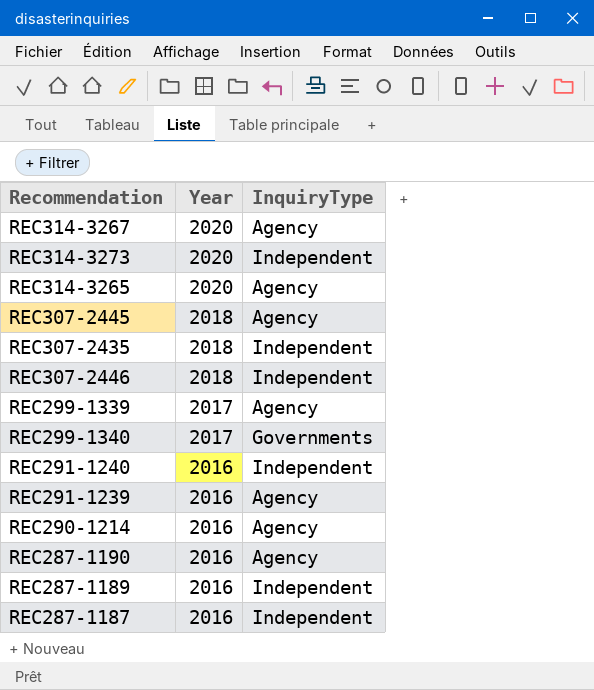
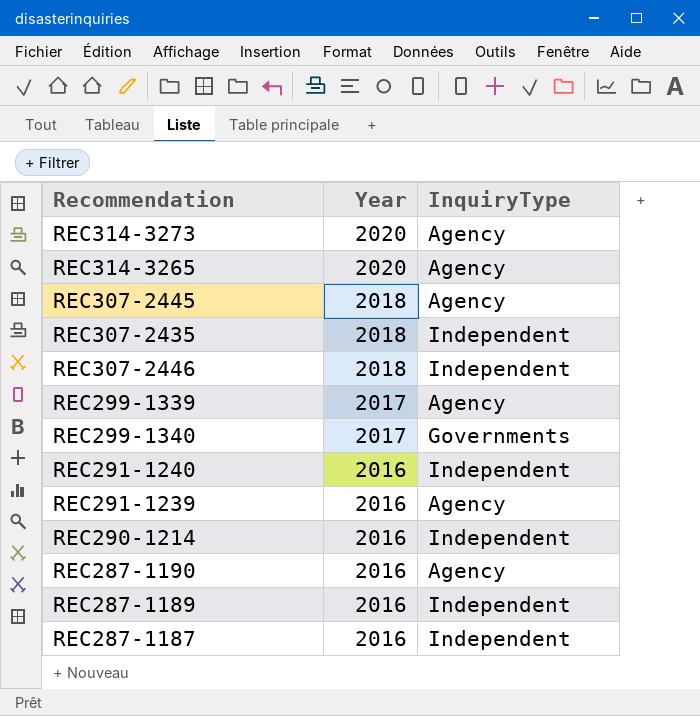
row REC314-3267: 2020 | Agency -> none
REC314-3273 | InquiryType: Independent -> Agency
REC290-1214 | InquiryType: Agency -> Independent

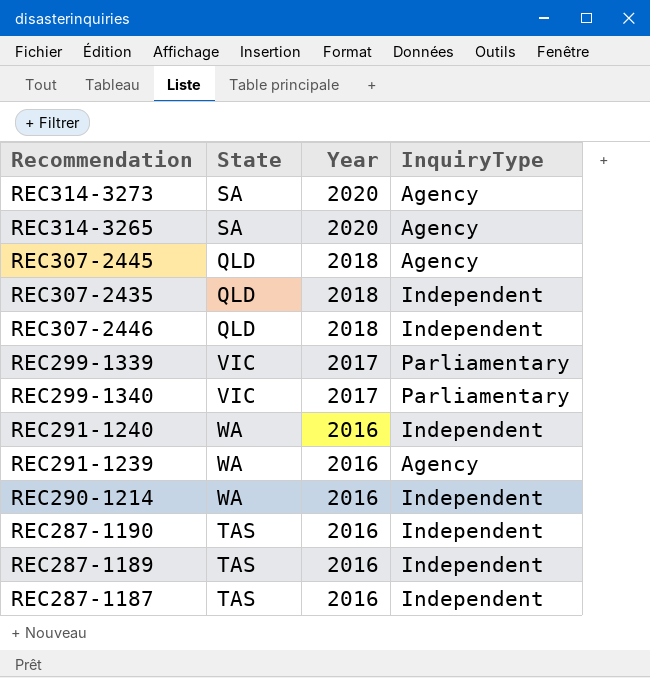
column State | position: none -> 2
REC299-1339 | InquiryType: Agency -> Parliamentary
REC299-1340 | InquiryType: Governments -> Parliamentary
REC287-1190 | InquiryType: Agency -> Independent

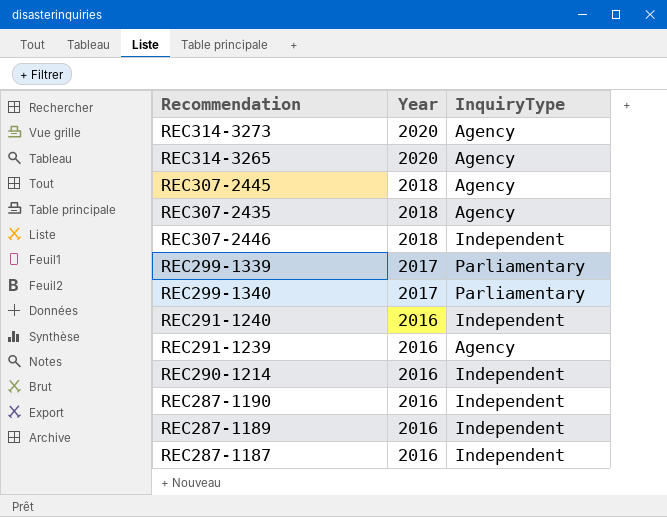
column State | position: 2 -> none
REC307-2435 | InquiryType: Independent -> Agency

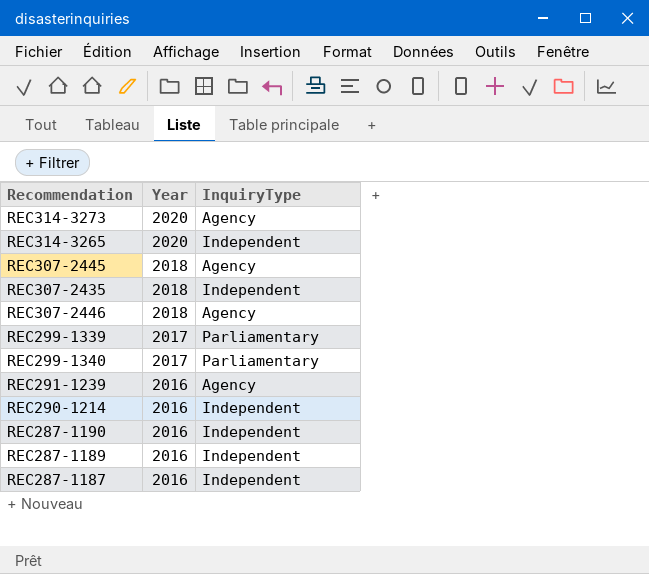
row REC291-1240: 2016 | Independent -> none
REC314-3265 | InquiryType: Agency -> Independent
REC307-2435 | InquiryType: Agency -> Independent
REC307-2446 | InquiryType: Independent -> Agency

